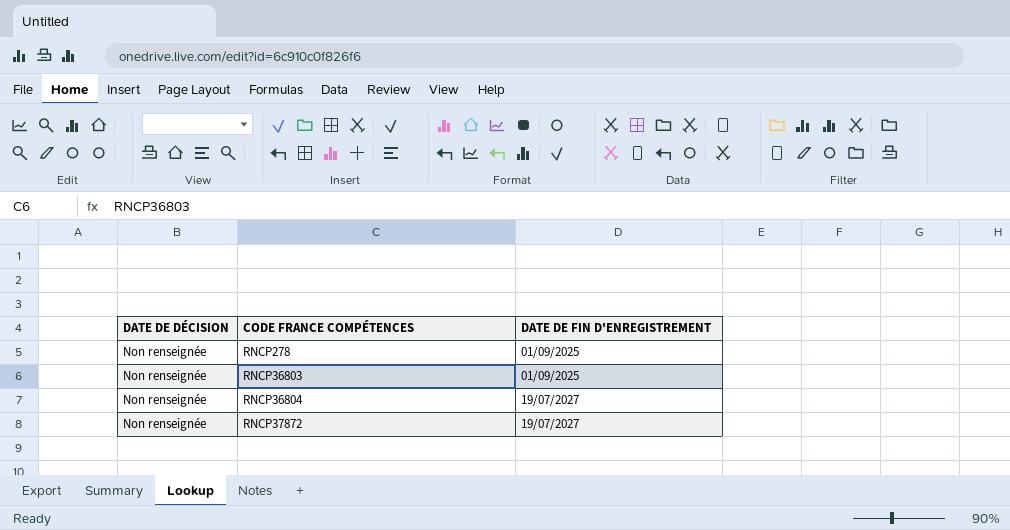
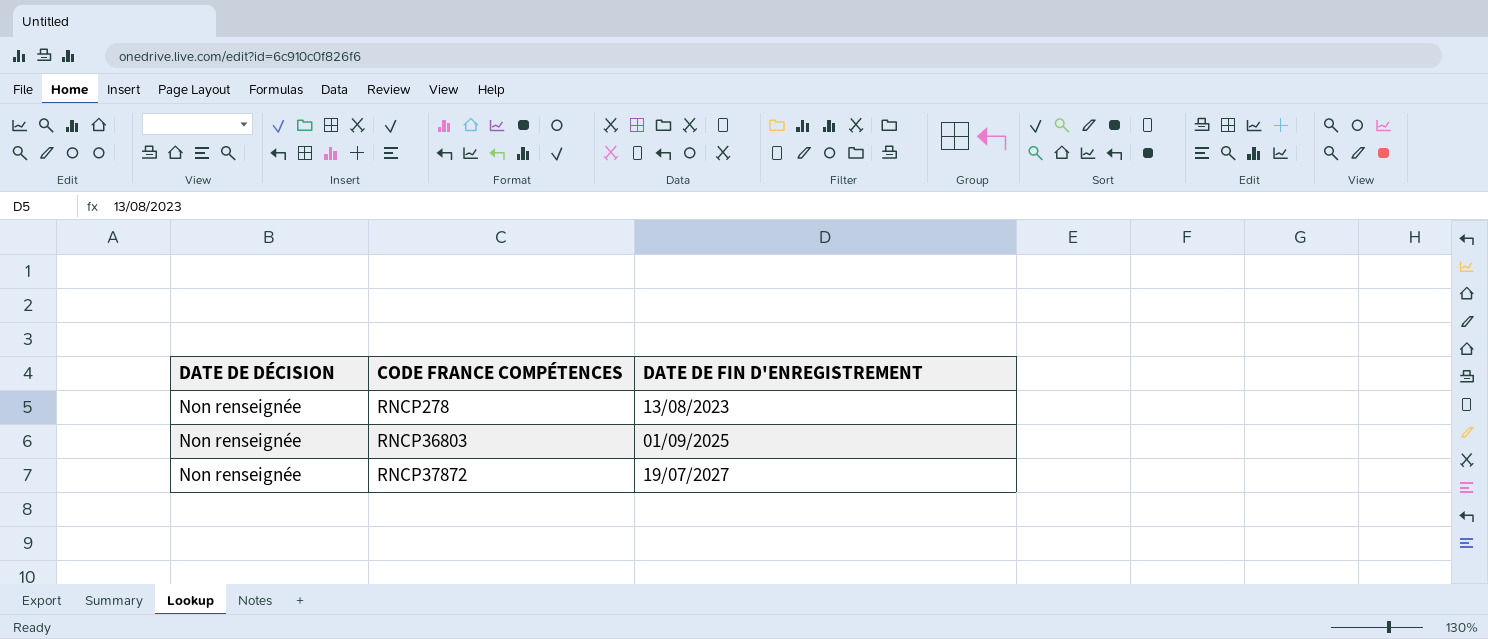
row RNCP36804: Non renseignée | 19/07/2027 -> none
RNCP278 | DATE DE FIN D'ENREGISTREMENT: 01/09/2025 -> 13/08/2023

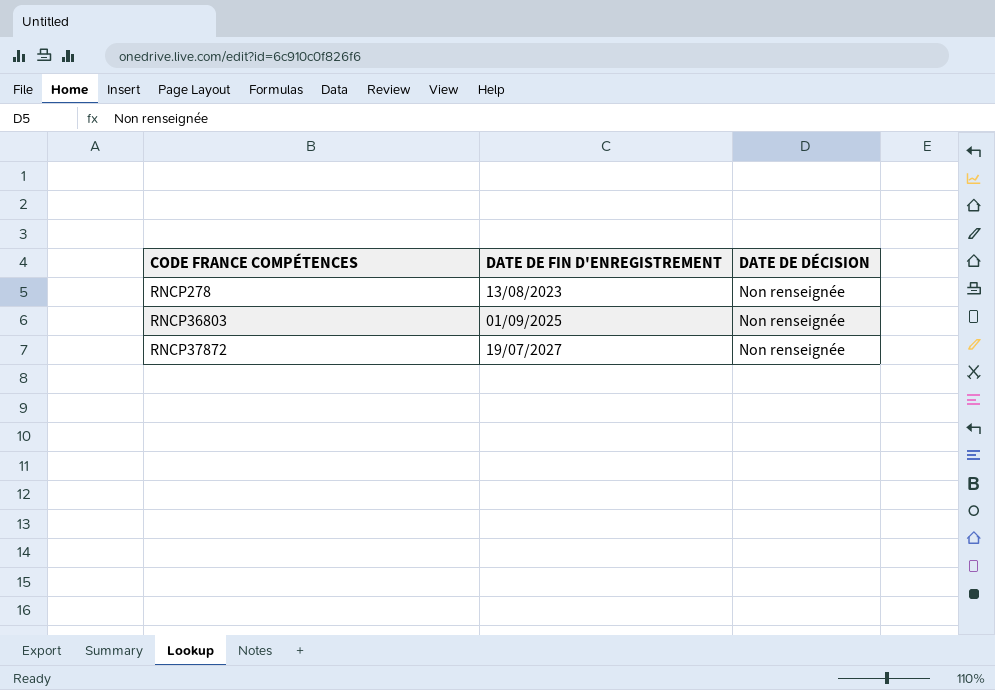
column DATE DE DÉCISION | position: 1 -> 3

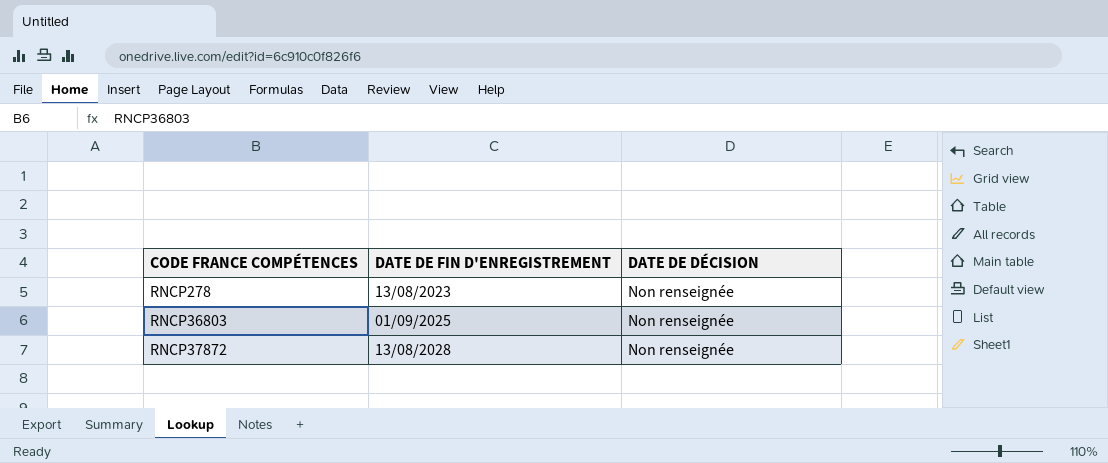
RNCP37872 | DATE DE FIN D'ENREGISTREMENT: 19/07/2027 -> 13/08/2028

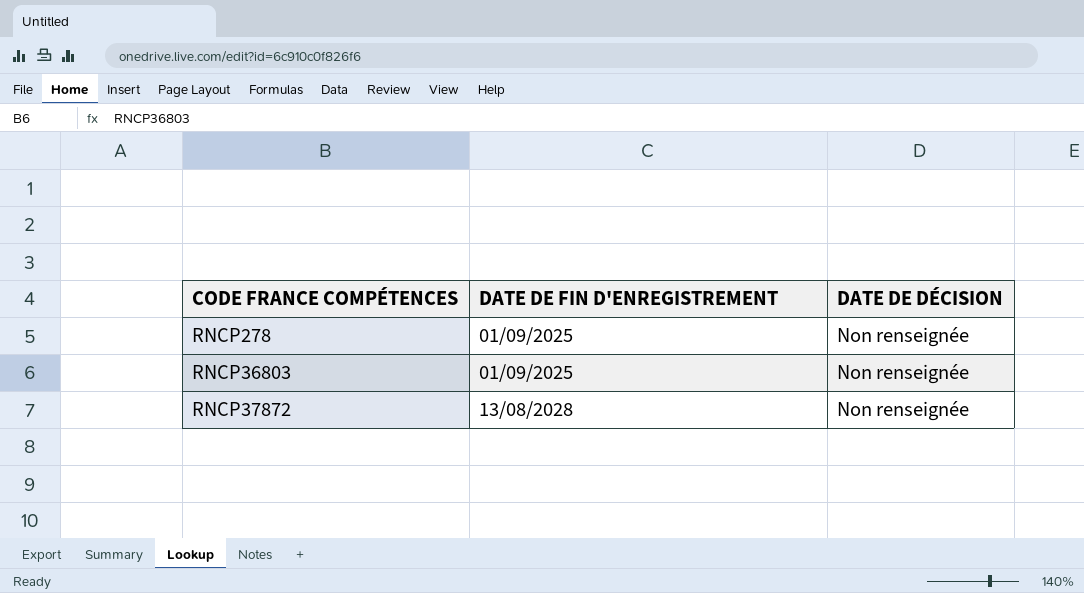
RNCP278 | DATE DE FIN D'ENREGISTREMENT: 13/08/2023 -> 01/09/2025

